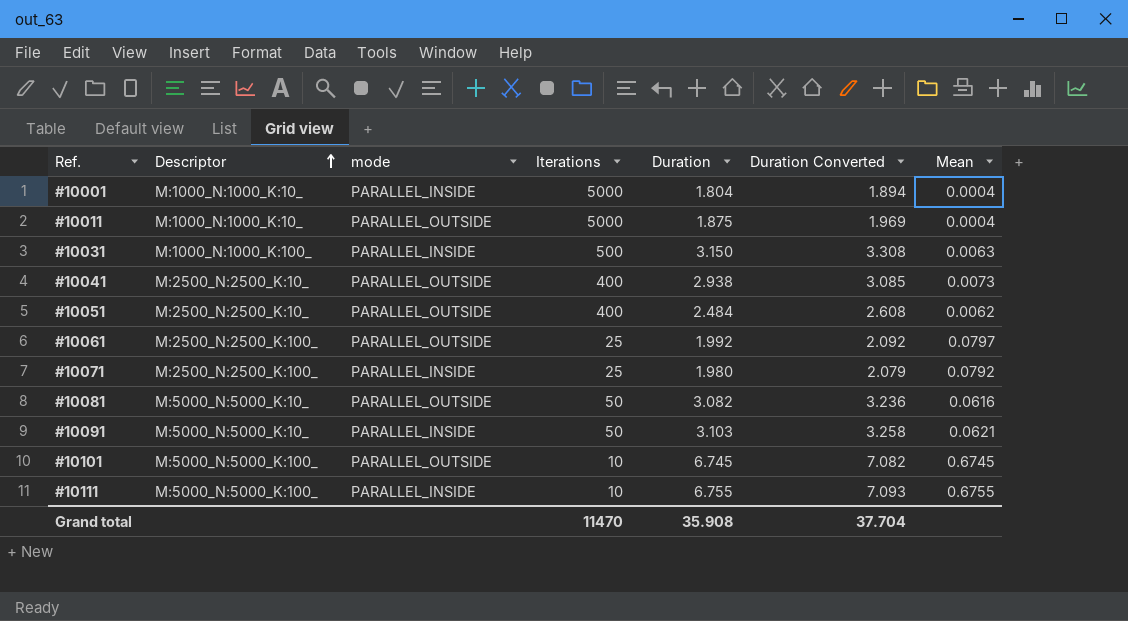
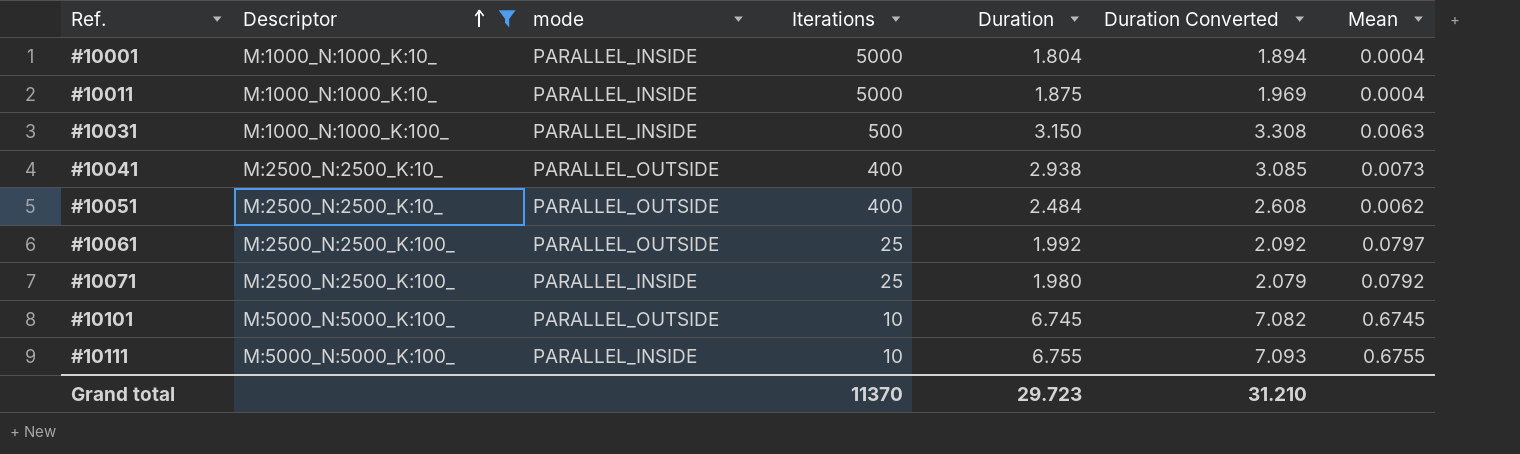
filter: none -> Descriptor != M:5000_N:5000_K:10_
#10011 | mode: PARALLEL_OUTSIDE -> PARALLEL_INSIDE
Grand total | Iterations: 11470 -> 11370
Grand total | Duration: 35.908 -> 29.723
Grand total | Duration Converted: 37.704 -> 31.210

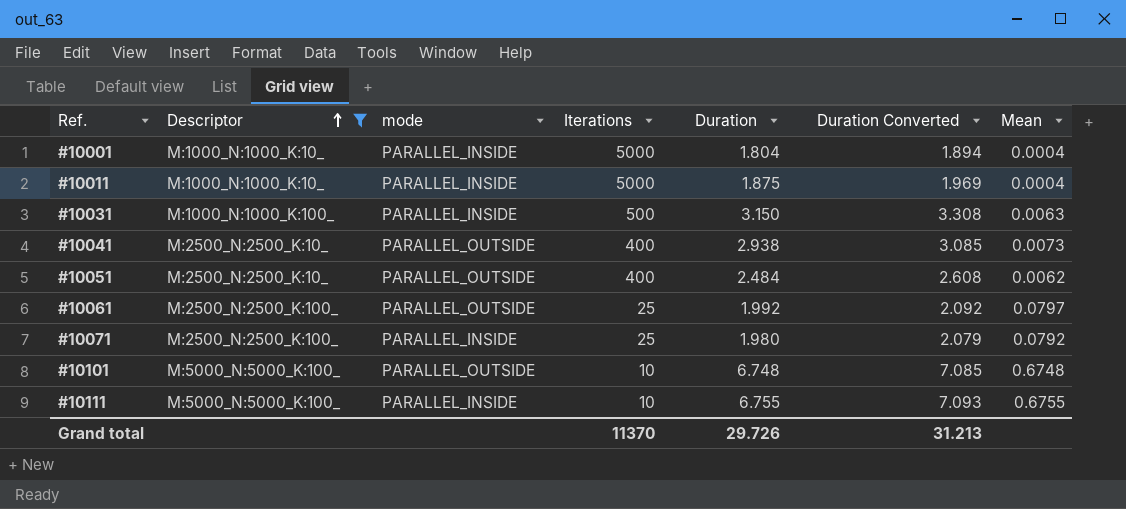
#10101 | Duration: 6.745 -> 6.748
#10101 | Duration Converted: 7.082 -> 7.085
#10101 | Mean: 0.6745 -> 0.6748
Grand total | Duration: 29.723 -> 29.726
Grand total | Duration Converted: 31.210 -> 31.213

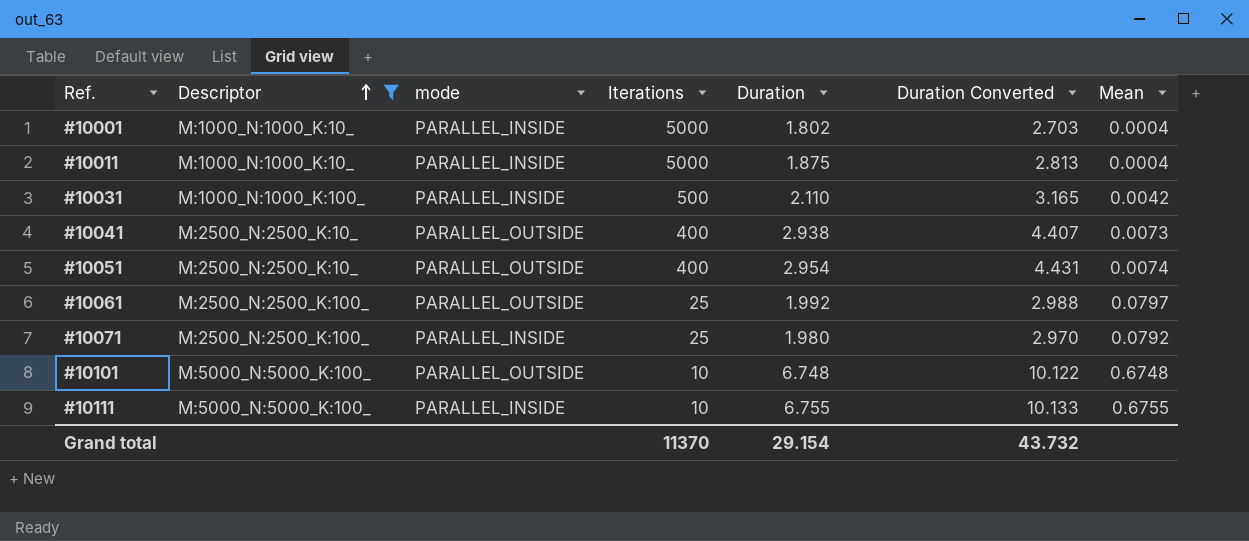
column Duration Converted | formula: [Duration] * 1.05 -> [Duration] * 1.5
#10001 | Duration: 1.804 -> 1.802
#10031 | Duration: 3.150 -> 2.110
#10031 | Mean: 0.0063 -> 0.0042
#10051 | Duration: 2.484 -> 2.954
#10051 | Mean: 0.0062 -> 0.0074
Grand total | Duration: 29.726 -> 29.154
Grand total | Duration Converted: 31.213 -> 43.732

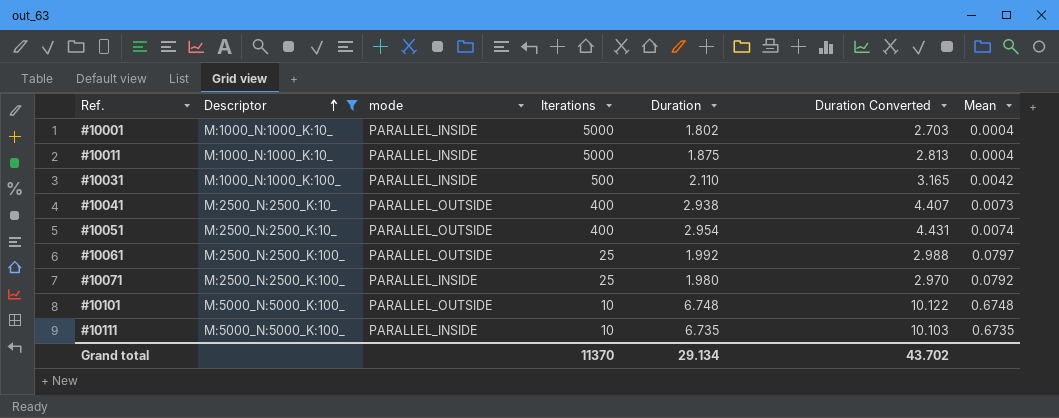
#10111 | Duration: 6.755 -> 6.735
#10111 | Duration Converted: 10.133 -> 10.103
#10111 | Mean: 0.6755 -> 0.6735
Grand total | Duration: 29.154 -> 29.134
Grand total | Duration Converted: 43.732 -> 43.702

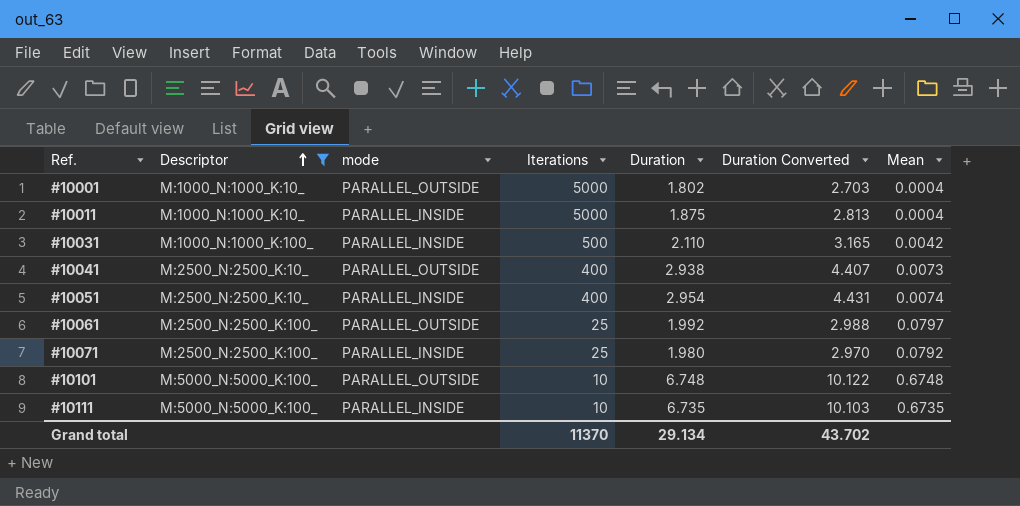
#10001 | mode: PARALLEL_INSIDE -> PARALLEL_OUTSIDE
#10051 | mode: PARALLEL_OUTSIDE -> PARALLEL_INSIDE

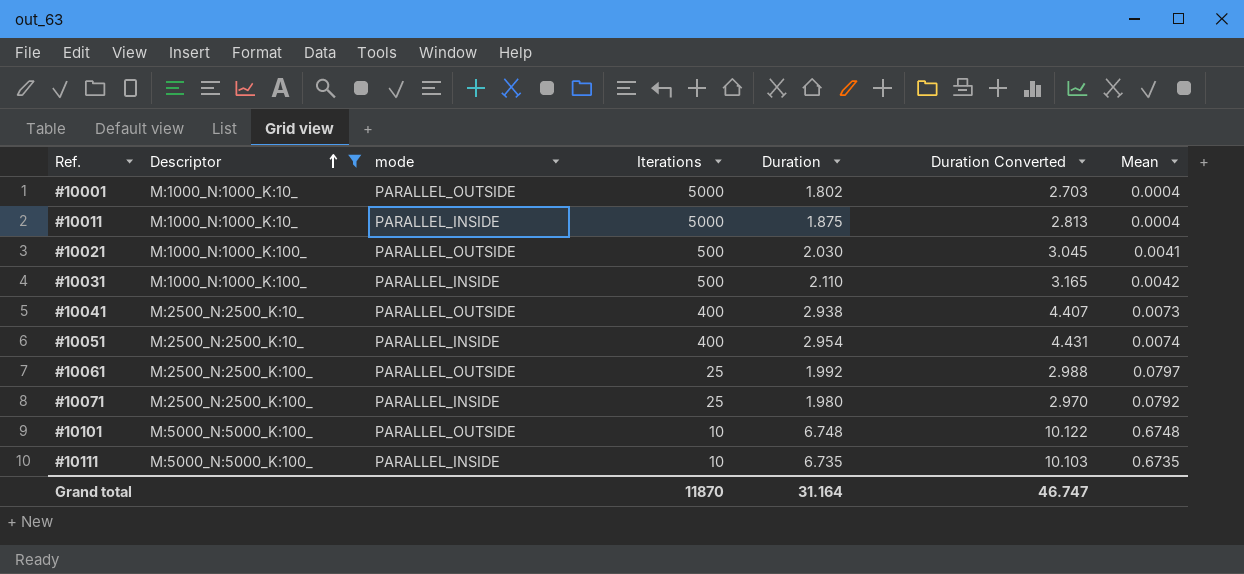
row #10021: none -> M:1000_N:1000_K:100_ | PARALLEL_OUTSIDE | 500 | 2.030 | 3.045 | 0.0041
Grand total | Iterations: 11370 -> 11870
Grand total | Duration: 29.134 -> 31.164
Grand total | Duration Converted: 43.702 -> 46.747

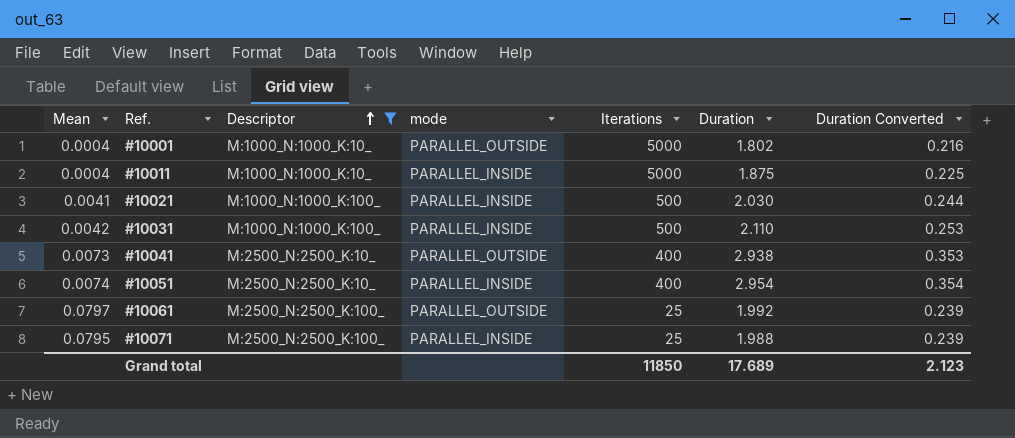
column Mean | position: 7 -> 1
column Duration Converted | formula: [Duration] * 1.5 -> [Duration] * 0.12
row #10101: M:5000_N:5000_K:100_ | PARALLEL_OUTSIDE | 10 | 6.748 | 10.122 | 0.6748 -> none
row #10111: M:5000_N:5000_K:100_ | PARALLEL_INSIDE | 10 | 6.735 | 10.103 | 0.6735 -> none
#10021 | mode: PARALLEL_OUTSIDE -> PARALLEL_INSIDE
#10071 | Mean: 0.0792 -> 0.0795
#10071 | Duration: 1.980 -> 1.988
Grand total | Iterations: 11870 -> 11850
Grand total | Duration: 31.164 -> 17.689
Grand total | Duration Converted: 46.747 -> 2.123

